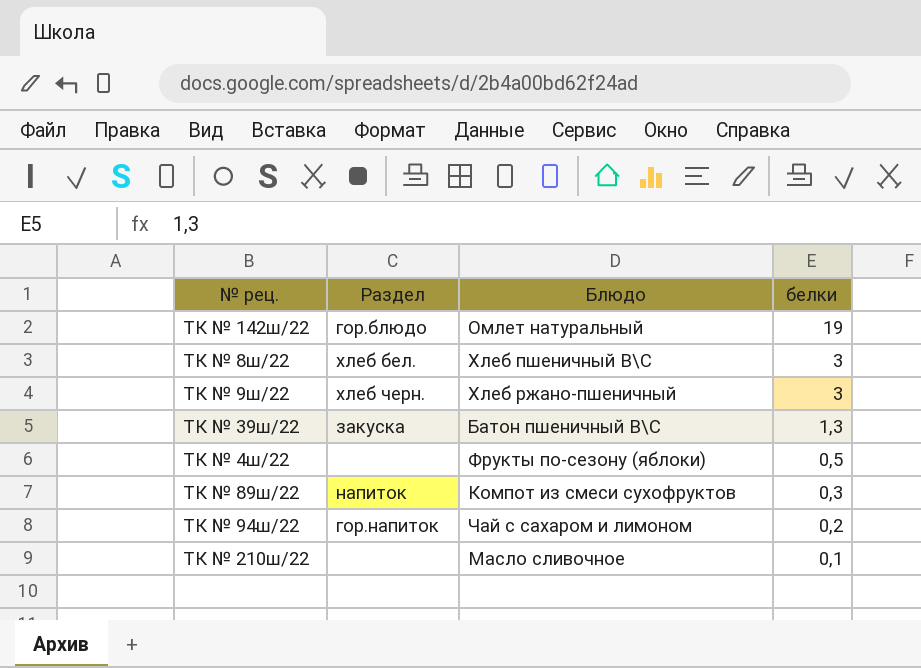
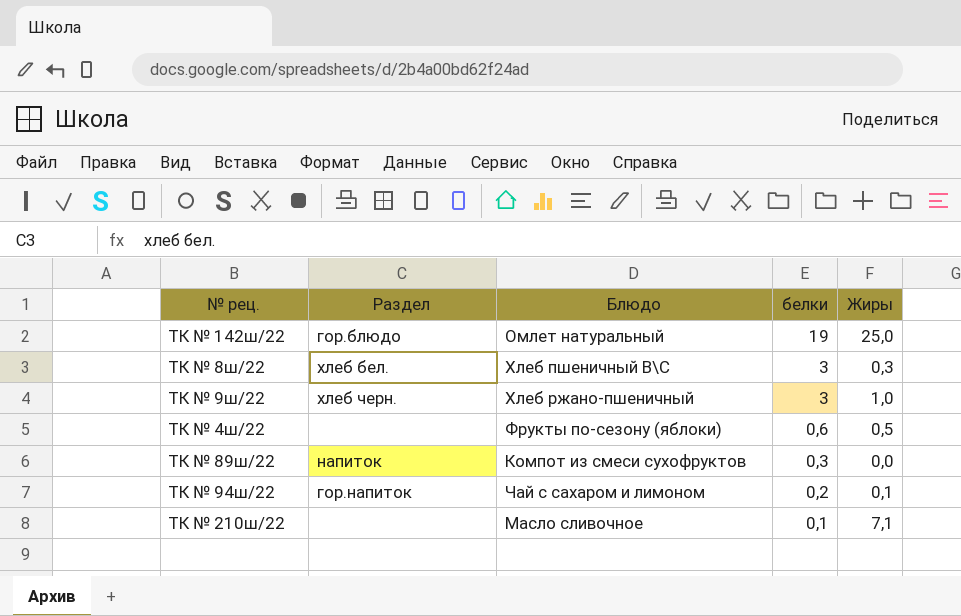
column Жиры | position: none -> 5
row ТК № 39ш/22: закуска | Батон пшеничный В\С | 1,3 -> none
ТК № 4ш/22 | белки: 0,5 -> 0,6

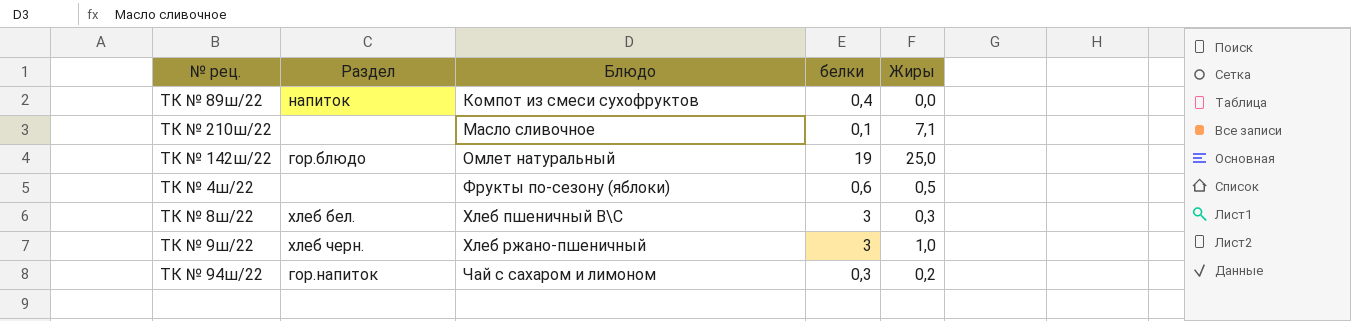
row order: белки descending -> Блюдо ascending
ТК № 89ш/22 | белки: 0,3 -> 0,4
ТК № 94ш/22 | белки: 0,2 -> 0,3
ТК № 94ш/22 | Жиры: 0,1 -> 0,2

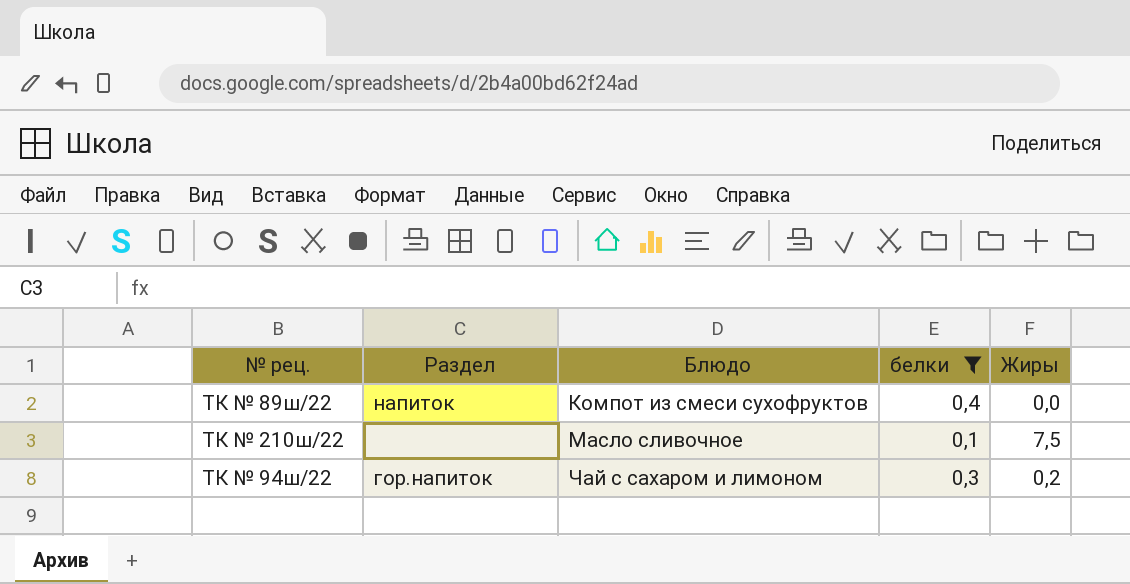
filter: none -> белки <= 0,4
ТК № 210ш/22 | Жиры: 7,1 -> 7,5

